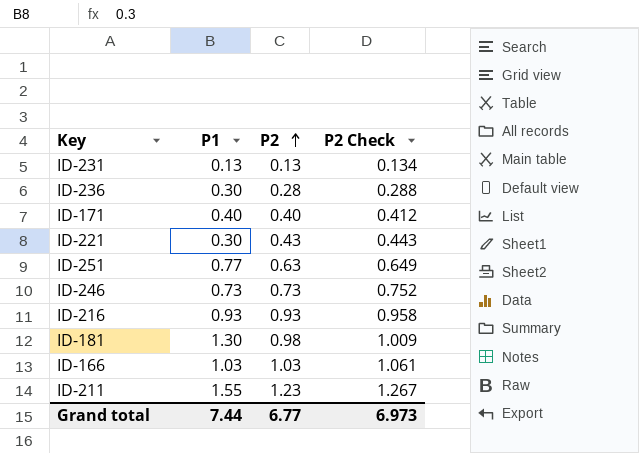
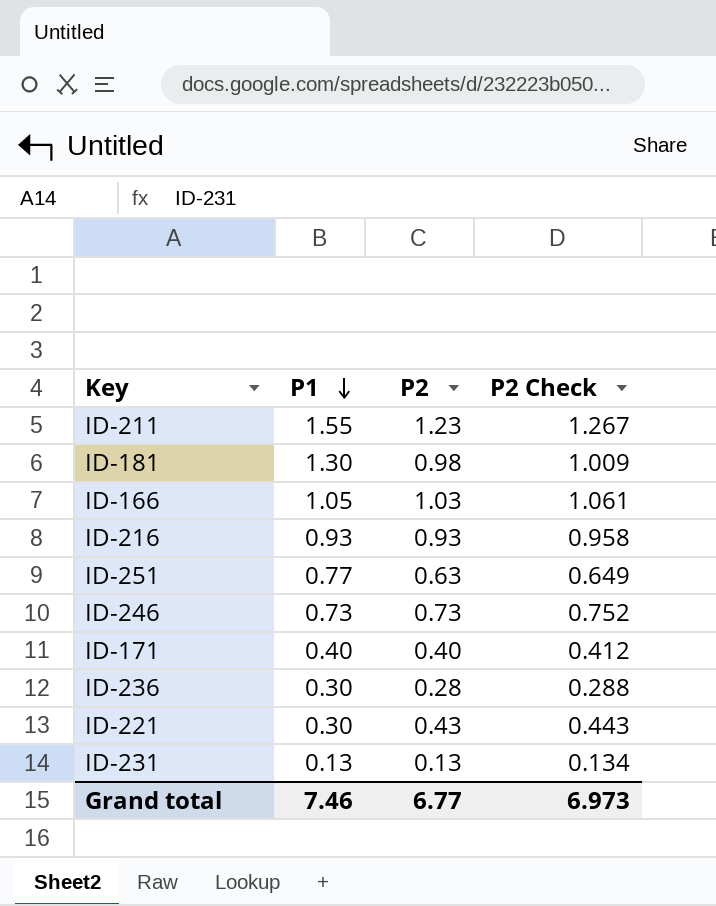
row order: P2 ascending -> P1 descending
ID-166 | P1: 1.03 -> 1.05
Grand total | P1: 7.44 -> 7.46

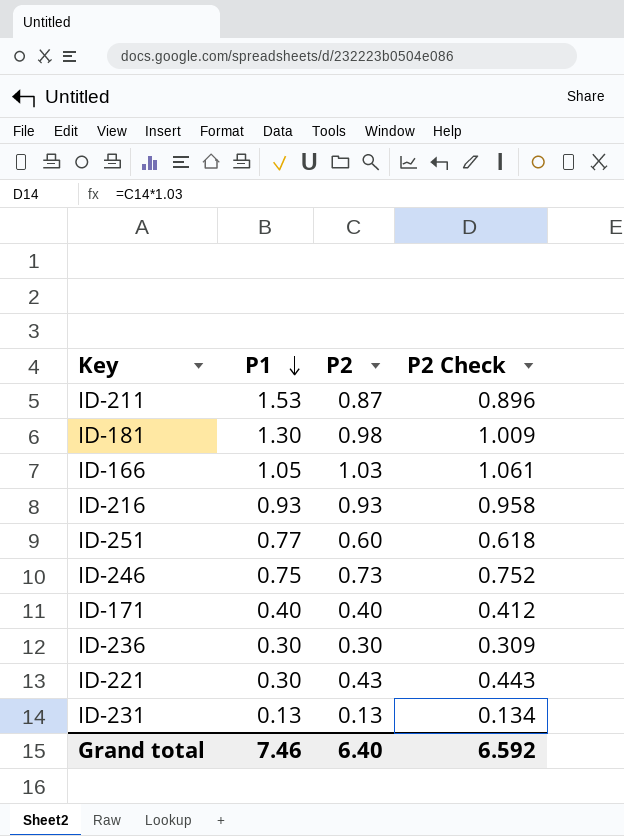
ID-211 | P1: 1.55 -> 1.53
ID-211 | P2: 1.23 -> 0.87
ID-211 | P2 Check: 1.267 -> 0.896
ID-251 | P2: 0.63 -> 0.60
ID-251 | P2 Check: 0.649 -> 0.618
ID-246 | P1: 0.73 -> 0.75
ID-236 | P2: 0.28 -> 0.30
ID-236 | P2 Check: 0.288 -> 0.309
Grand total | P2: 6.77 -> 6.40
Grand total | P2 Check: 6.973 -> 6.592

